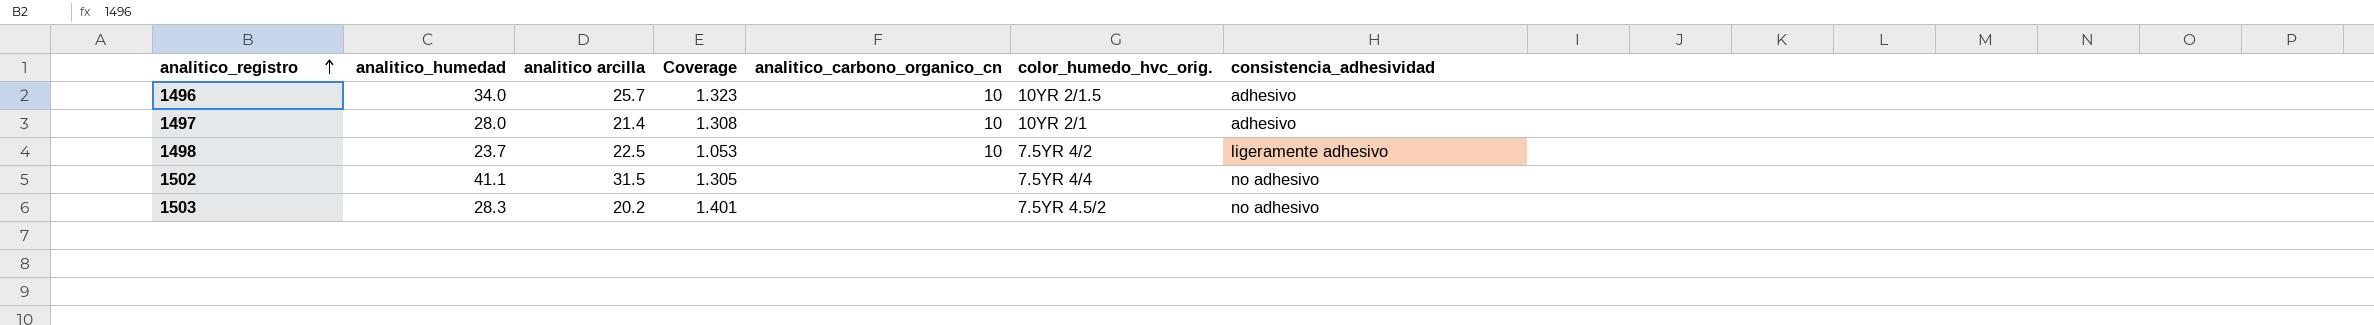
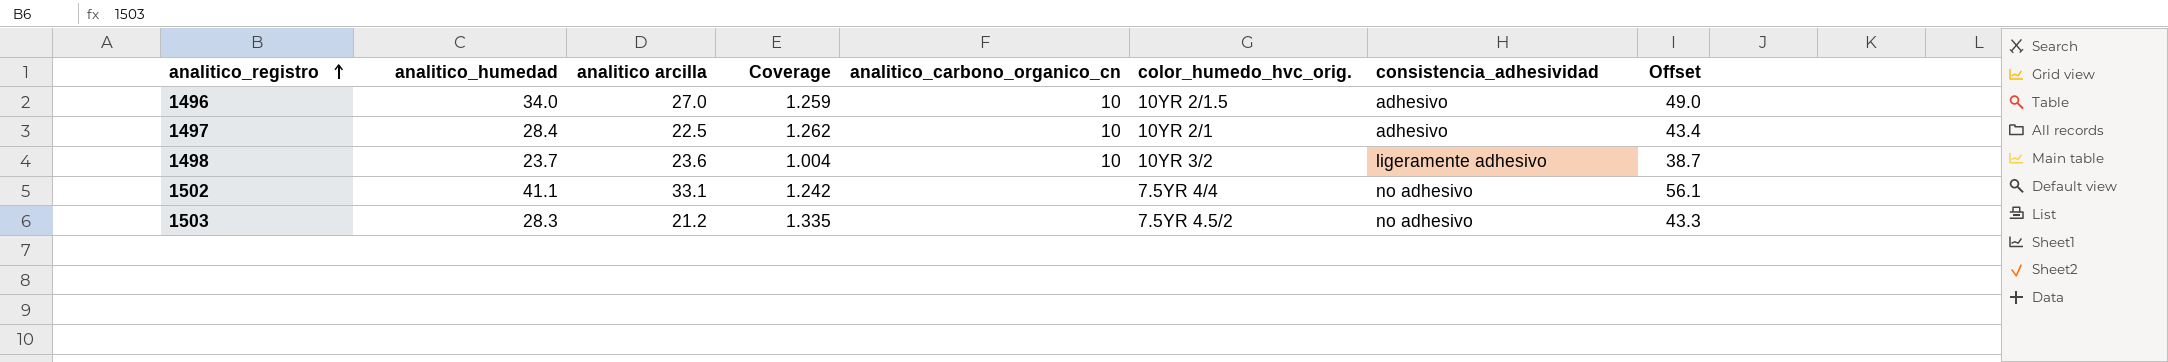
column Offset | formula: none -> [analitico_humedad] + 15
1496 | analitico arcilla: 25.7 -> 27.0
1496 | Coverage: 1.323 -> 1.259
1497 | analitico_humedad: 28.0 -> 28.4
1497 | analitico arcilla: 21.4 -> 22.5
1497 | Coverage: 1.308 -> 1.262
1498 | analitico arcilla: 22.5 -> 23.6
1498 | Coverage: 1.053 -> 1.004
1498 | color_humedo_hvc_orig.: 7.5YR 4/2 -> 10YR 3/2
1502 | analitico arcilla: 31.5 -> 33.1
1502 | Coverage: 1.305 -> 1.242
1503 | analitico arcilla: 20.2 -> 21.2
1503 | Coverage: 1.401 -> 1.335

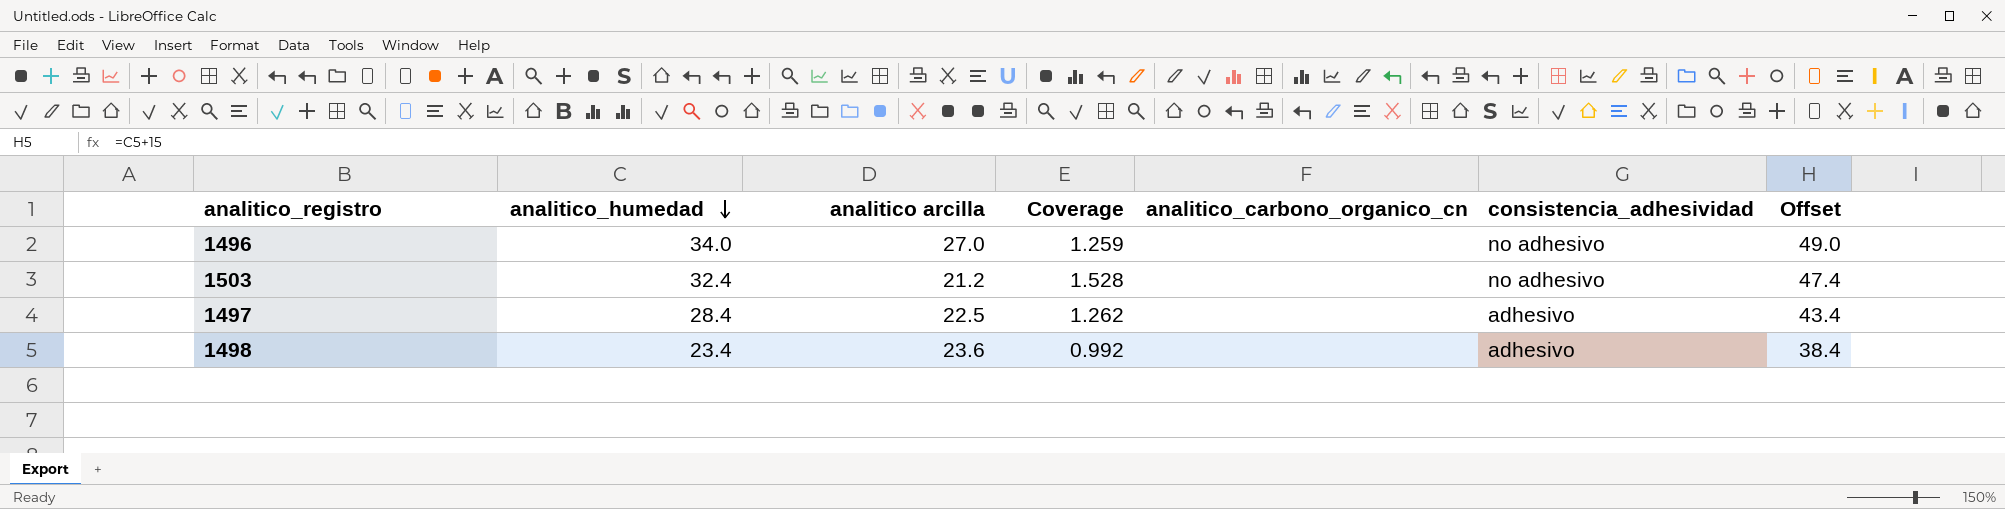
row order: analitico_registro ascending -> analitico_humedad descending
column color_humedo_hvc_orig. | position: 6 -> none
row 1502: 41.1 | 33.1 | 1.242 | none | 7.5YR 4/4 | no adhesivo | 56.1 -> none
1496 | analitico_carbono_organico_cn: 10 -> none
1496 | consistencia_adhesividad: adhesivo -> no adhesivo
1503 | analitico_humedad: 28.3 -> 32.4
1503 | Coverage: 1.335 -> 1.528
1503 | Offset: 43.3 -> 47.4
1497 | analitico_carbono_organico_cn: 10 -> none
1498 | analitico_humedad: 23.7 -> 23.4
1498 | Coverage: 1.004 -> 0.992
1498 | analitico_carbono_organico_cn: 10 -> none
1498 | consistencia_adhesividad: ligeramente adhesivo -> adhesivo
1498 | Offset: 38.7 -> 38.4

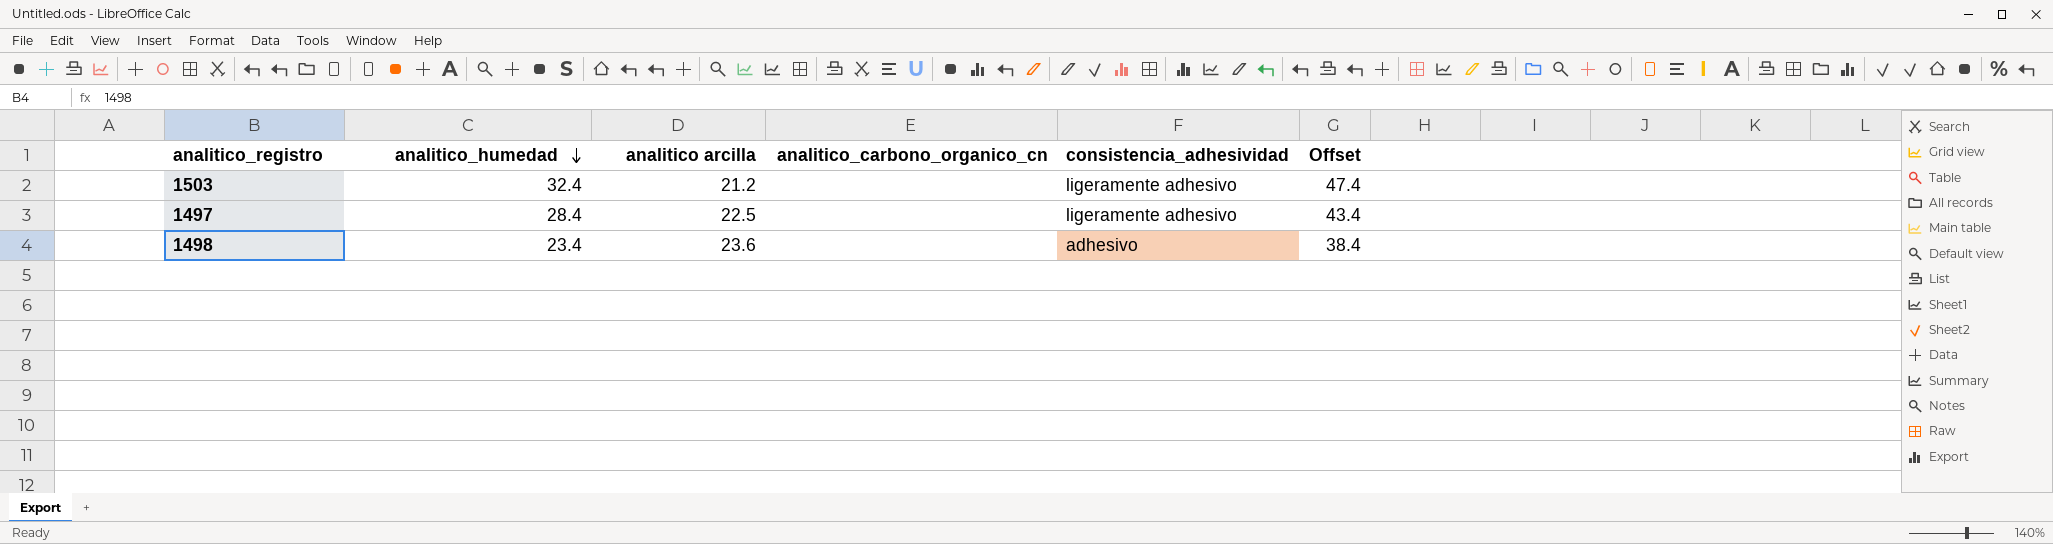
column Coverage | formula: [analitico_humedad] / [analitico arcilla] -> none
row 1496: 34.0 | 27.0 | 1.259 | none | no adhesivo | 49.0 -> none
1503 | consistencia_adhesividad: no adhesivo -> ligeramente adhesivo
1497 | consistencia_adhesividad: adhesivo -> ligeramente adhesivo

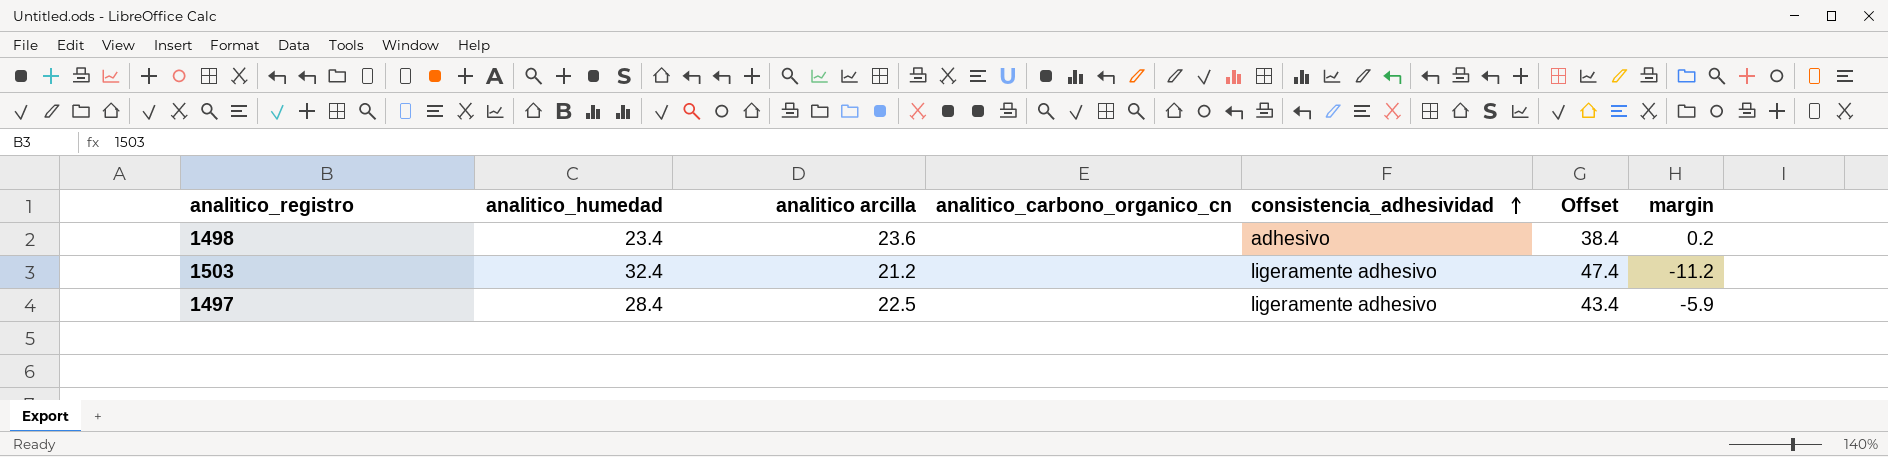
row order: analitico_humedad descending -> consistencia_adhesividad ascending
column margin | formula: none -> [analitico arcilla] - [analitico_humedad]

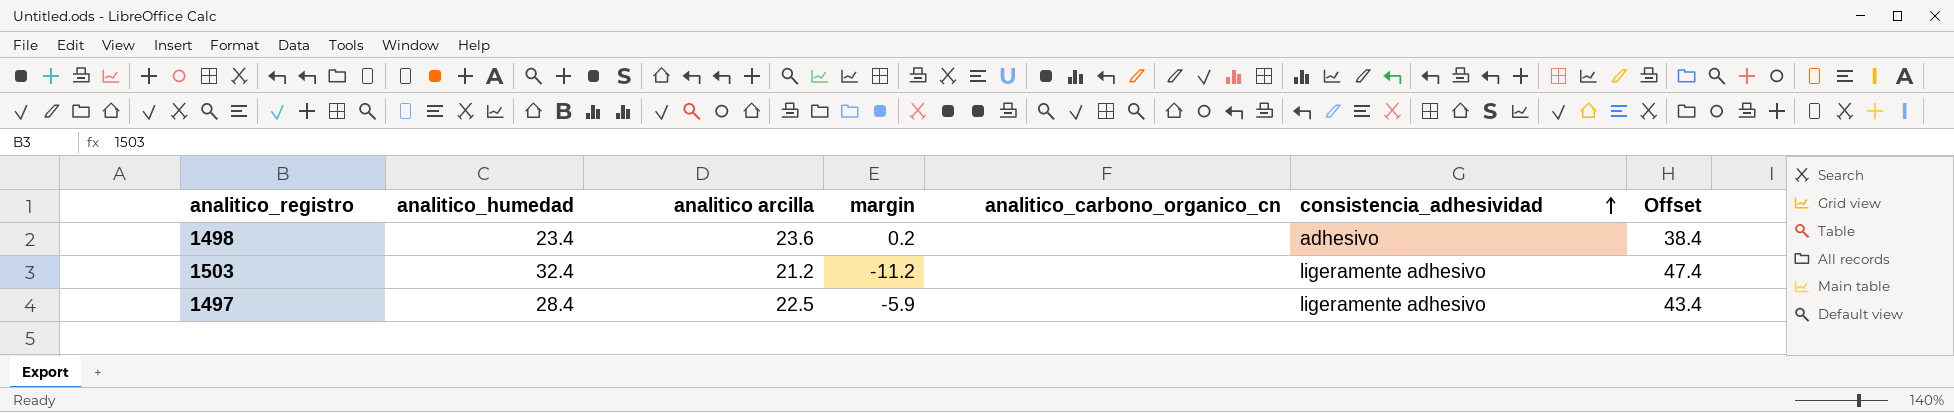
column margin | position: 7 -> 4

